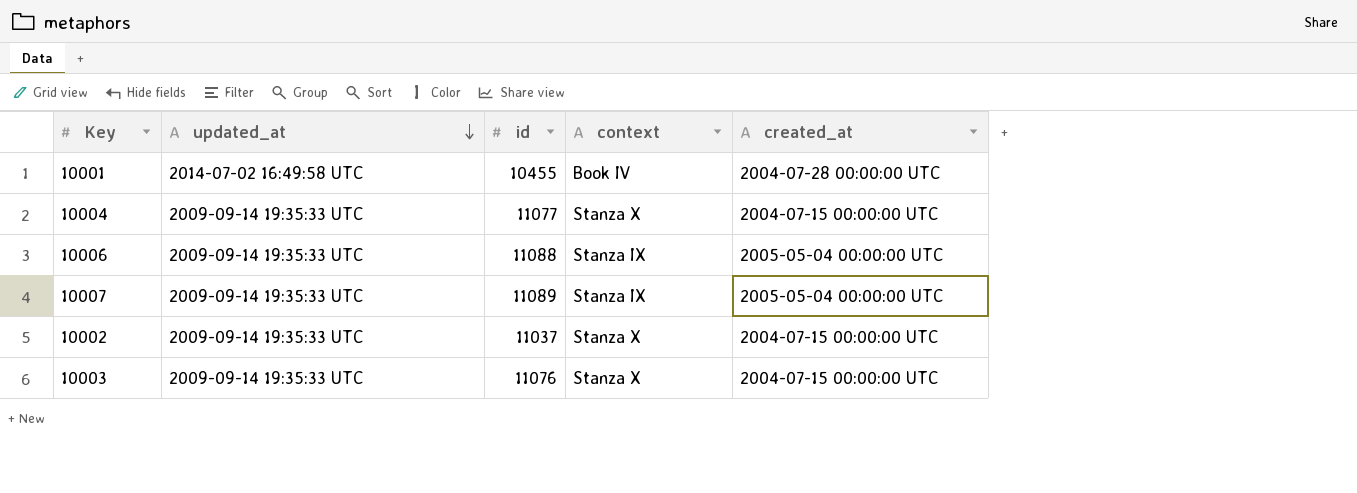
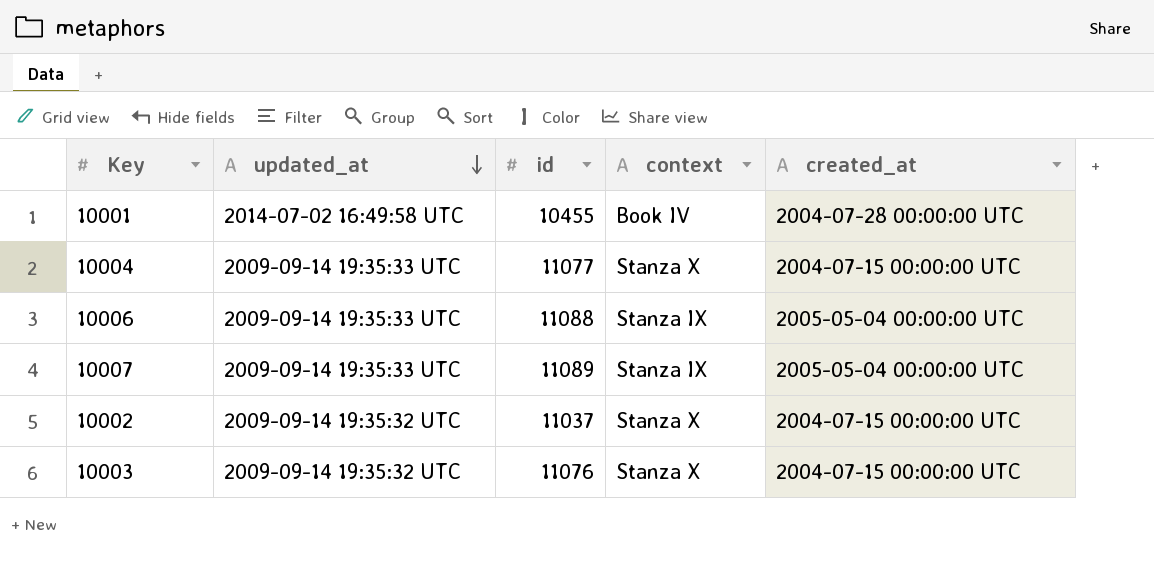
10002 | updated_at: 2009-09-14 19:35:33 UTC -> 2009-09-14 19:35:32 UTC
10003 | updated_at: 2009-09-14 19:35:33 UTC -> 2009-09-14 19:35:32 UTC

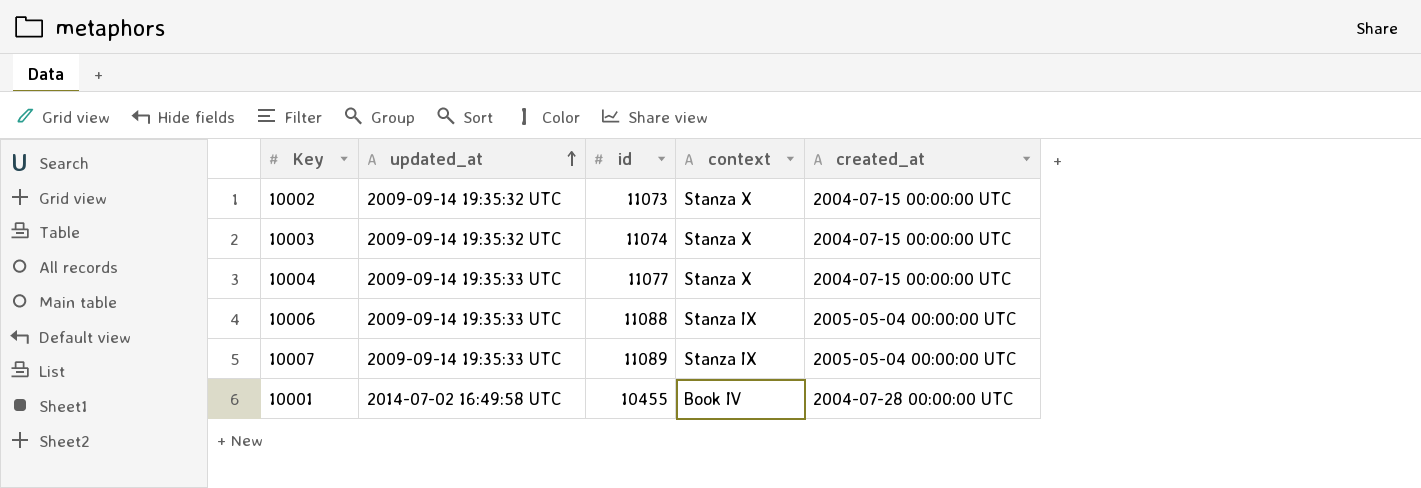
row order: updated_at descending -> updated_at ascending
10002 | id: 11037 -> 11073
10003 | id: 11076 -> 11074

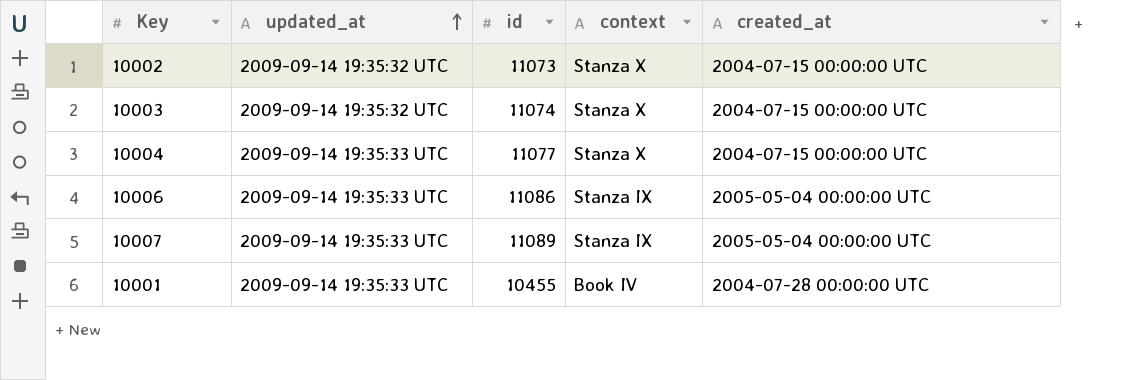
10006 | id: 11088 -> 11086
10001 | updated_at: 2014-07-02 16:49:58 UTC -> 2009-09-14 19:35:33 UTC

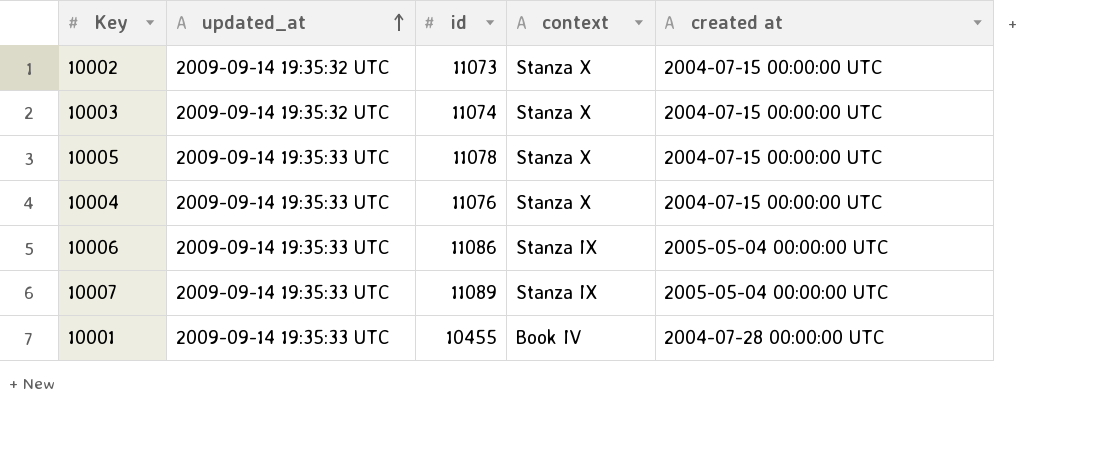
column name: created_at -> created at
row 10005: none -> 2009-09-14 19:35:33 UTC | 11078 | Stanza X | 2004-07-15 00:00:00 UTC
10004 | id: 11077 -> 11076

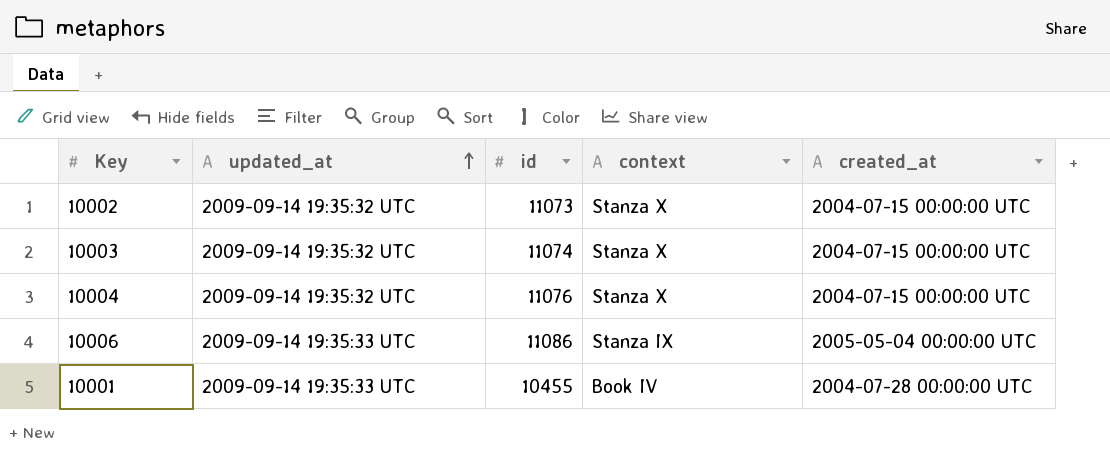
column name: created at -> created_at
row 10005: 2009-09-14 19:35:33 UTC | 11078 | Stanza X | 2004-07-15 00:00:00 UTC -> none
row 10007: 2009-09-14 19:35:33 UTC | 11089 | Stanza IX | 2005-05-04 00:00:00 UTC -> none
10004 | updated_at: 2009-09-14 19:35:33 UTC -> 2009-09-14 19:35:32 UTC

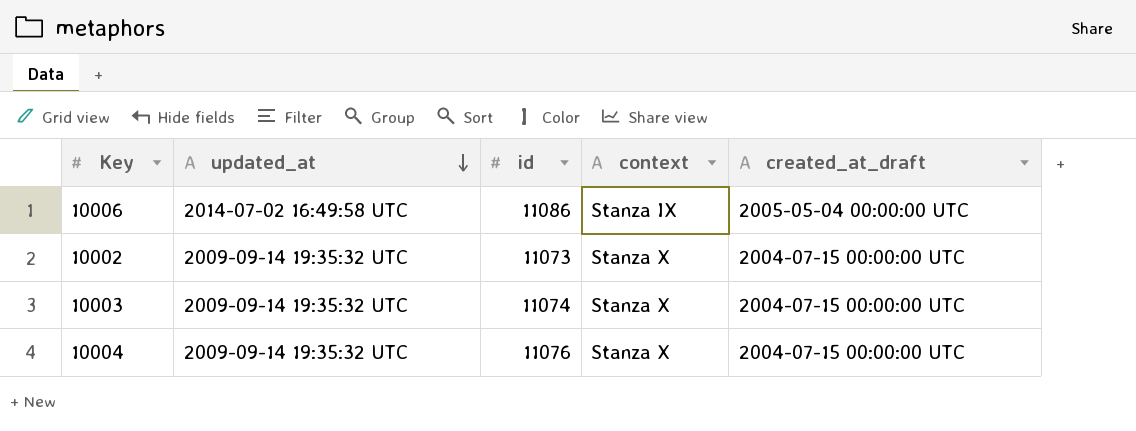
row order: updated_at ascending -> updated_at descending
column name: created_at -> created_at_draft
row 10001: 2009-09-14 19:35:33 UTC | 10455 | Book IV | 2004-07-28 00:00:00 UTC -> none
10006 | updated_at: 2009-09-14 19:35:33 UTC -> 2014-07-02 16:49:58 UTC

